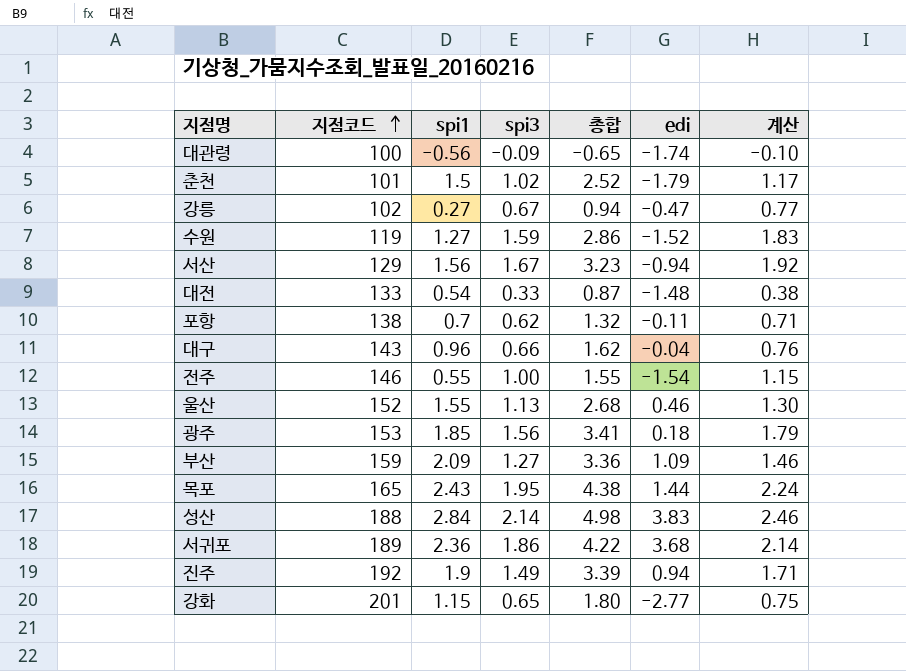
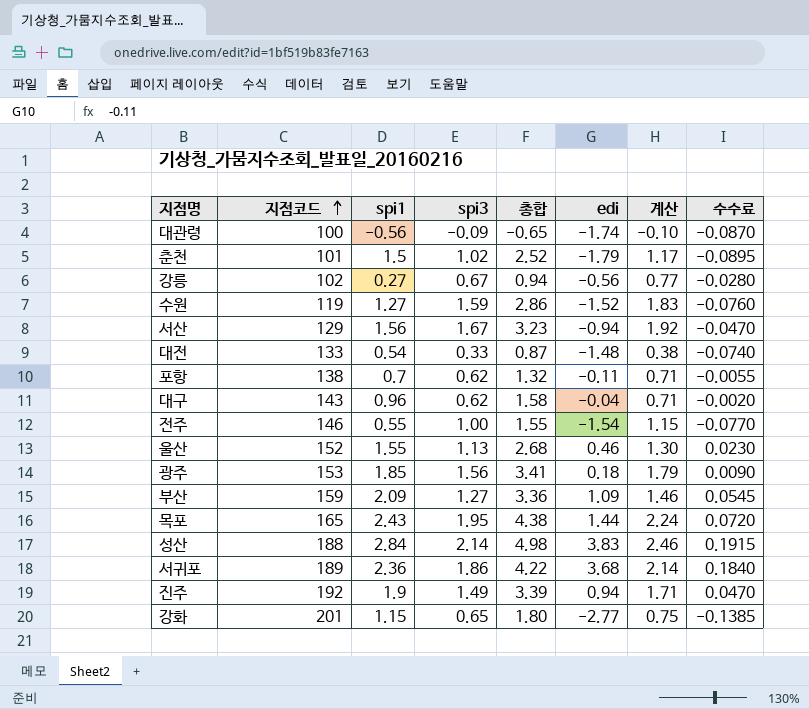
column 수수료 | formula: none -> [edi] * 0.05
강릉 | edi: -0.47 -> -0.56
대구 | spi3: 0.66 -> 0.62
대구 | 총합: 1.62 -> 1.58
대구 | 계산: 0.76 -> 0.71

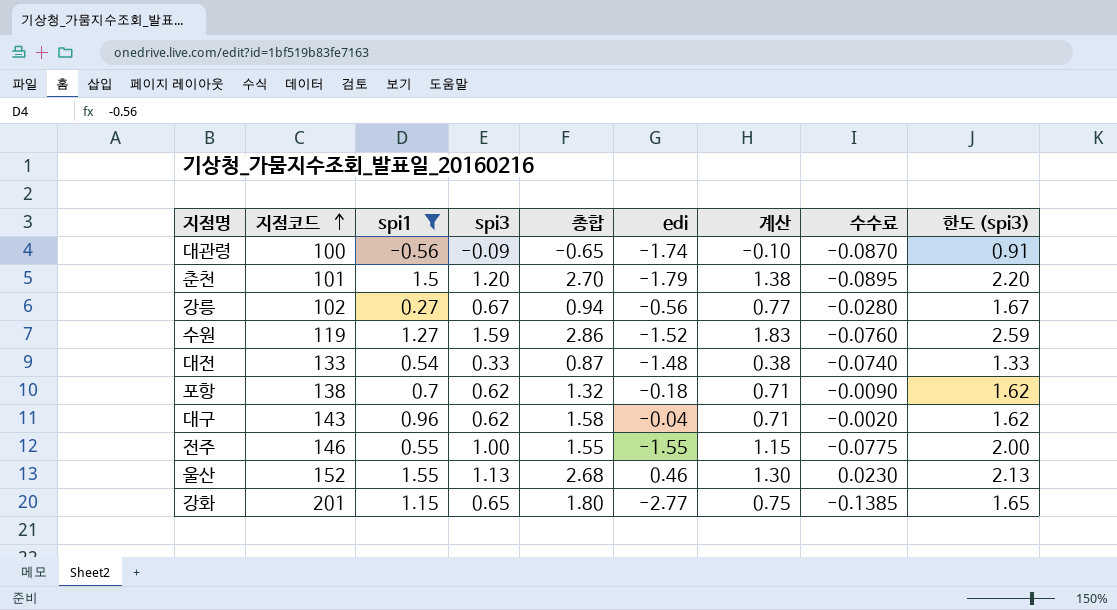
filter: none -> spi1 <= 1.55
column 한도 (spi3) | formula: none -> [spi3] + 1
춘천 | spi3: 1.02 -> 1.20
춘천 | 총합: 2.52 -> 2.70
춘천 | 계산: 1.17 -> 1.38
포항 | edi: -0.11 -> -0.18
포항 | 수수료: -0.0055 -> -0.0090
전주 | edi: -1.54 -> -1.55
전주 | 수수료: -0.0770 -> -0.0775

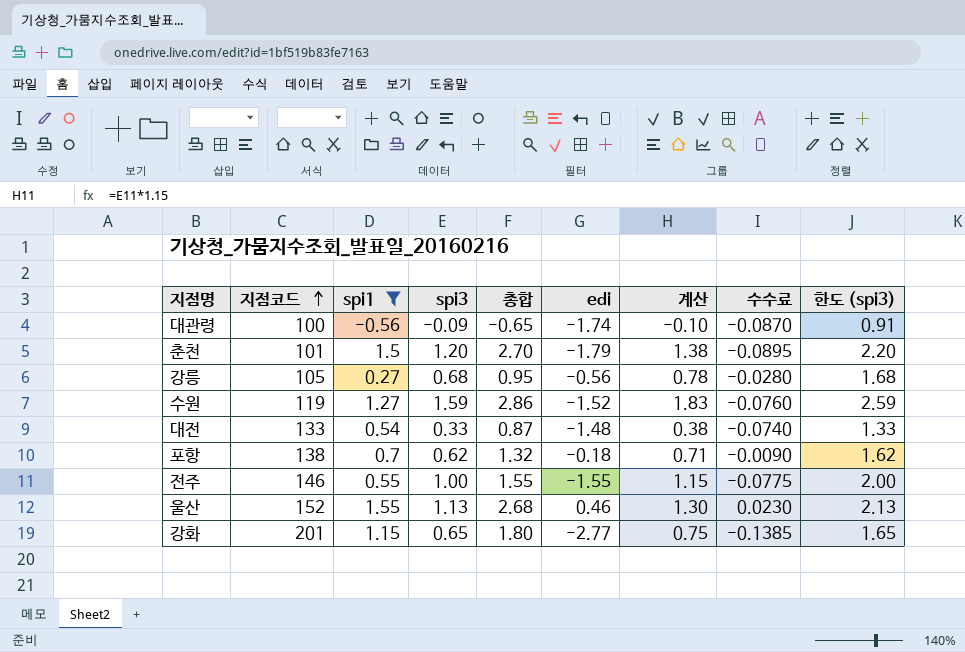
row 대구: 143 | 0.96 | 0.62 | 1.58 | -0.04 | 0.71 | -0.0020 | 1.62 -> none
강릉 | 지점코드: 102 -> 105
강릉 | spi3: 0.67 -> 0.68
강릉 | 총합: 0.94 -> 0.95
강릉 | 계산: 0.77 -> 0.78
강릉 | 한도 (spi3): 1.67 -> 1.68

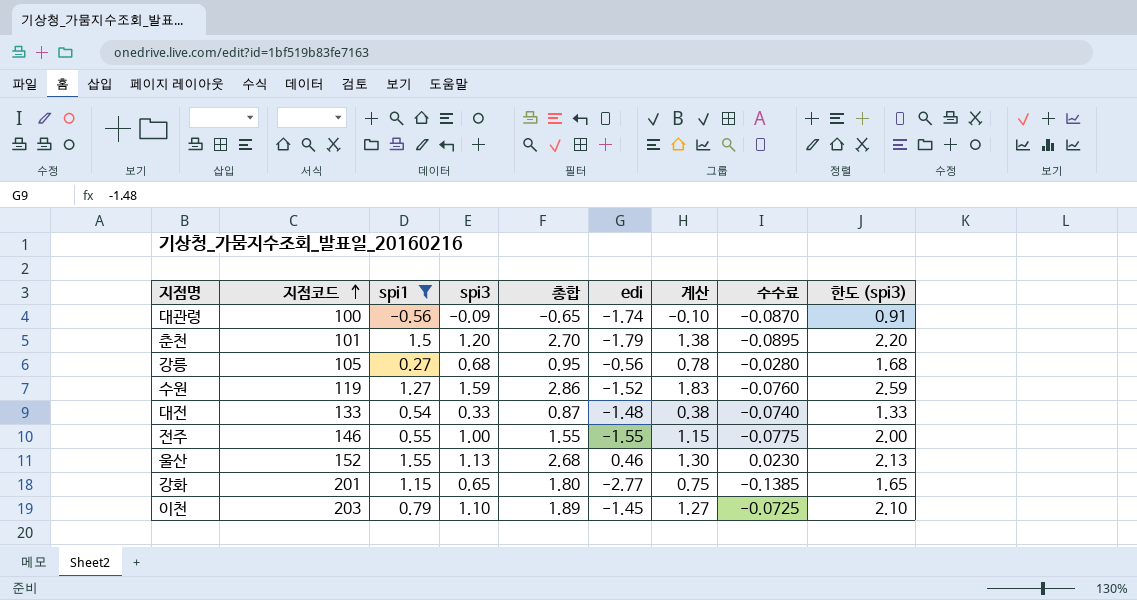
row 포항: 138 | 0.7 | 0.62 | 1.32 | -0.18 | 0.71 | -0.0090 | 1.62 -> none
row 이천: none -> 203 | 0.79 | 1.10 | 1.89 | -1.45 | 1.27 | -0.0725 | 2.10

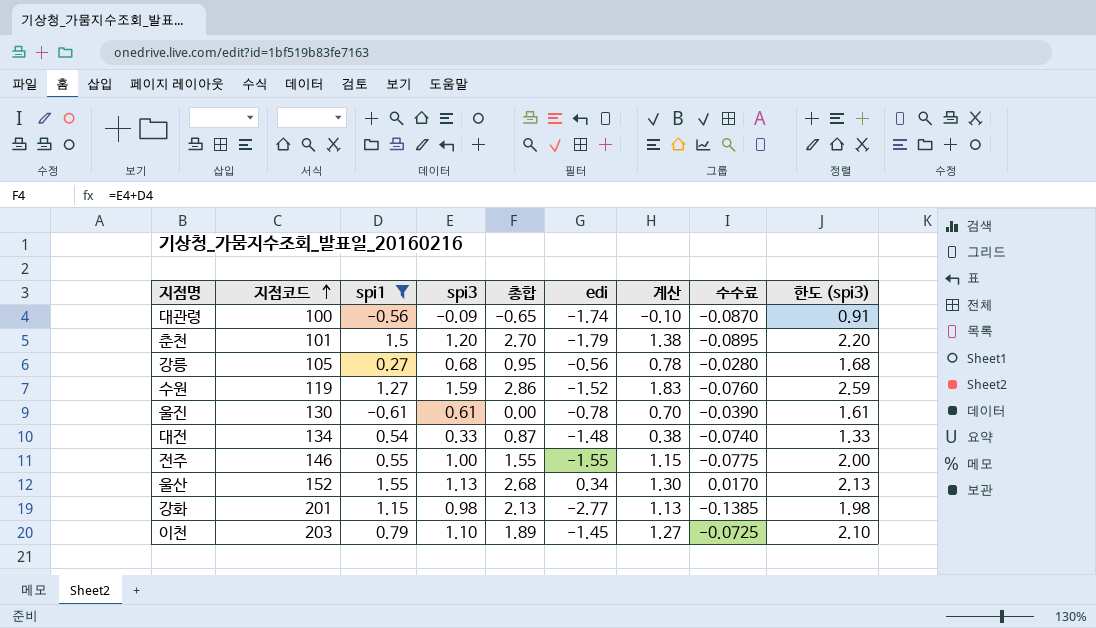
row 울진: none -> 130 | -0.61 | 0.61 | 0.00 | -0.78 | 0.70 | -0.0390 | 1.61
대전 | 지점코드: 133 -> 134
울산 | edi: 0.46 -> 0.34
울산 | 수수료: 0.0230 -> 0.0170
강화 | spi3: 0.65 -> 0.98
강화 | 총합: 1.80 -> 2.13
강화 | 계산: 0.75 -> 1.13
강화 | 한도 (spi3): 1.65 -> 1.98

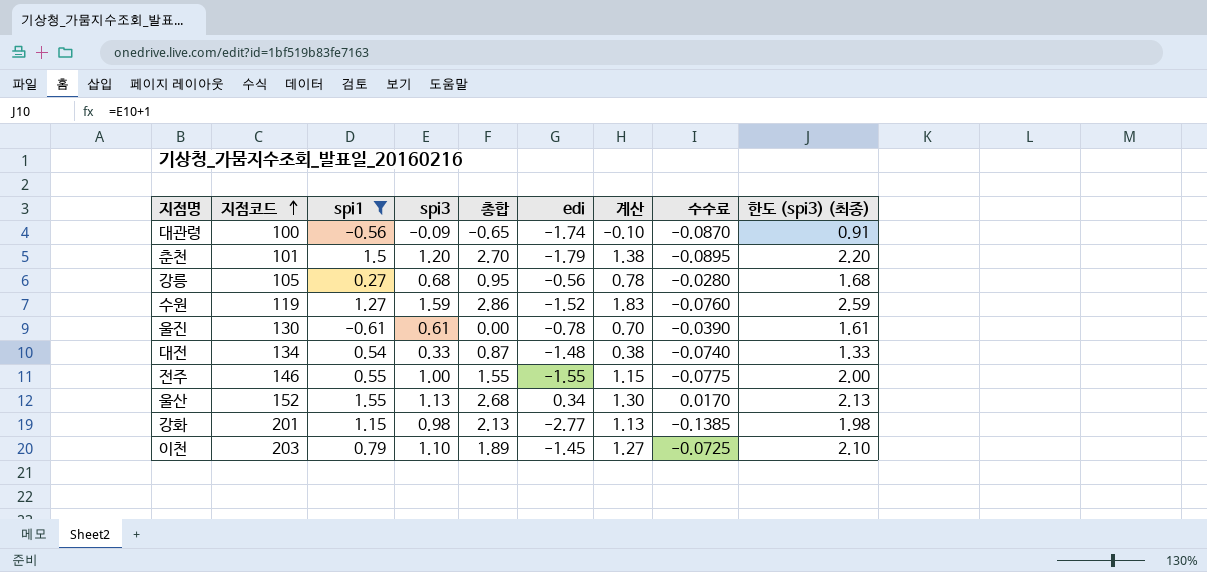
column name: 한도 (spi3) -> 한도 (spi3) (최종)

